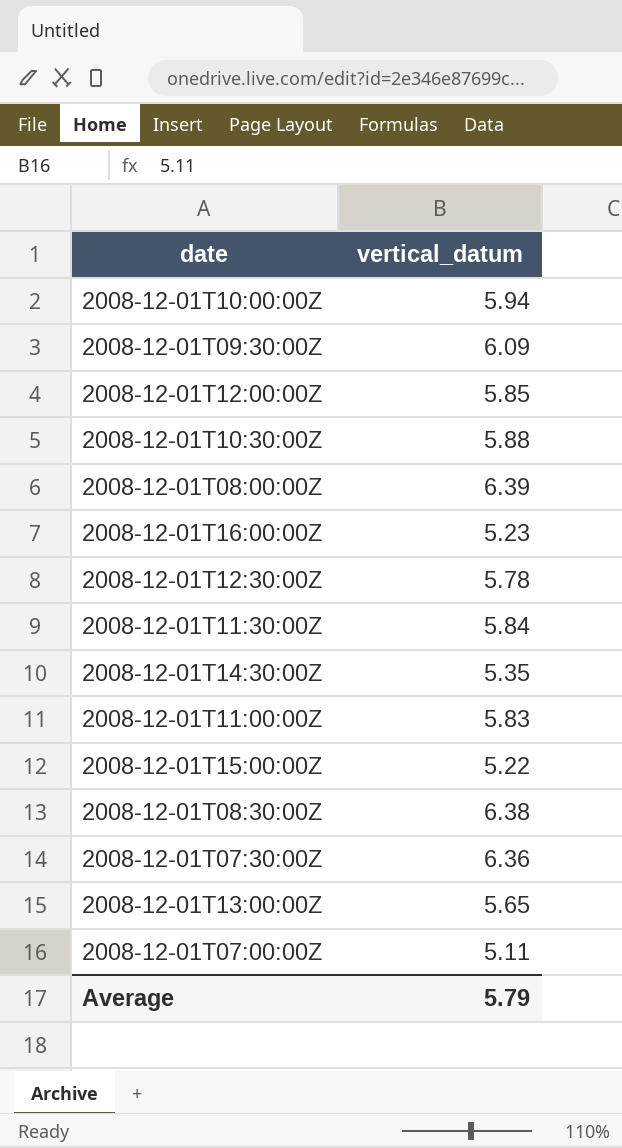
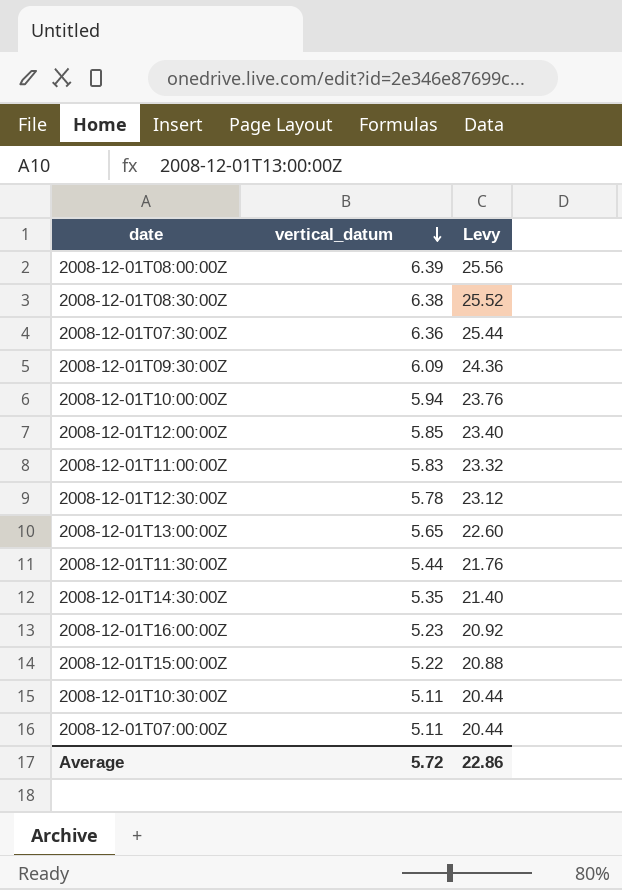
row order: none -> vertical_datum descending
column Levy | formula: none -> [vertical_datum] * 4
2008-12-01T11:30:00Z | vertical_datum: 5.84 -> 5.44
2008-12-01T10:30:00Z | vertical_datum: 5.88 -> 5.11
Average | vertical_datum: 5.79 -> 5.72

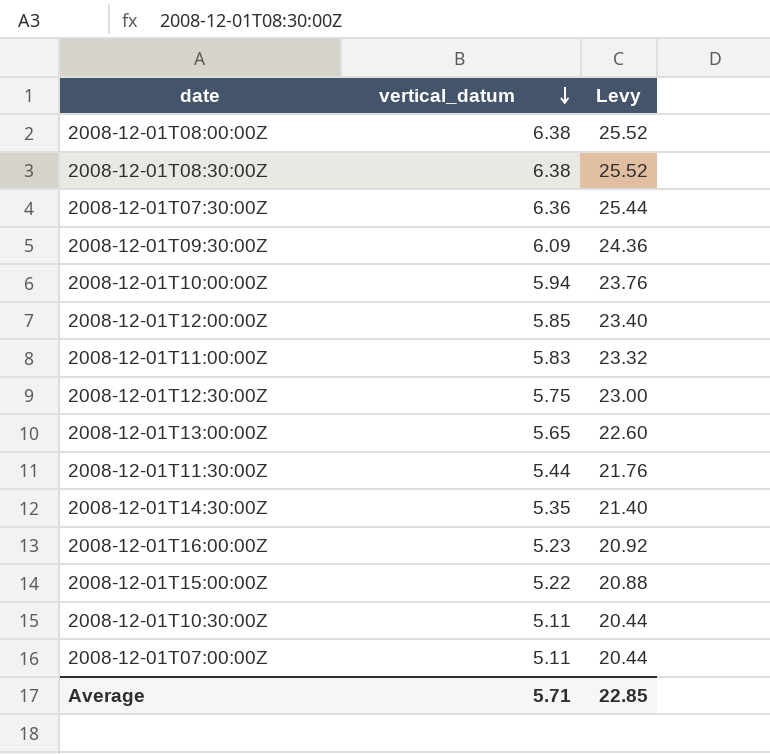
2008-12-01T08:00:00Z | vertical_datum: 6.39 -> 6.38
2008-12-01T08:00:00Z | Levy: 25.56 -> 25.52
2008-12-01T12:30:00Z | vertical_datum: 5.78 -> 5.75
2008-12-01T12:30:00Z | Levy: 23.12 -> 23.00
Average | vertical_datum: 5.72 -> 5.71
Average | Levy: 22.86 -> 22.85

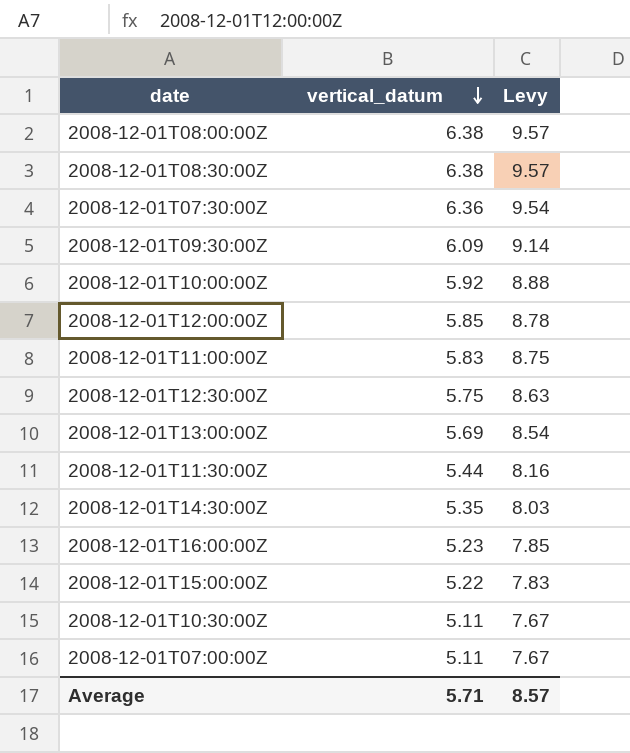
column Levy | formula: [vertical_datum] * 4 -> [vertical_datum] * 1.5
2008-12-01T10:00:00Z | vertical_datum: 5.94 -> 5.92
2008-12-01T13:00:00Z | vertical_datum: 5.65 -> 5.69
Average | Levy: 22.85 -> 8.57

